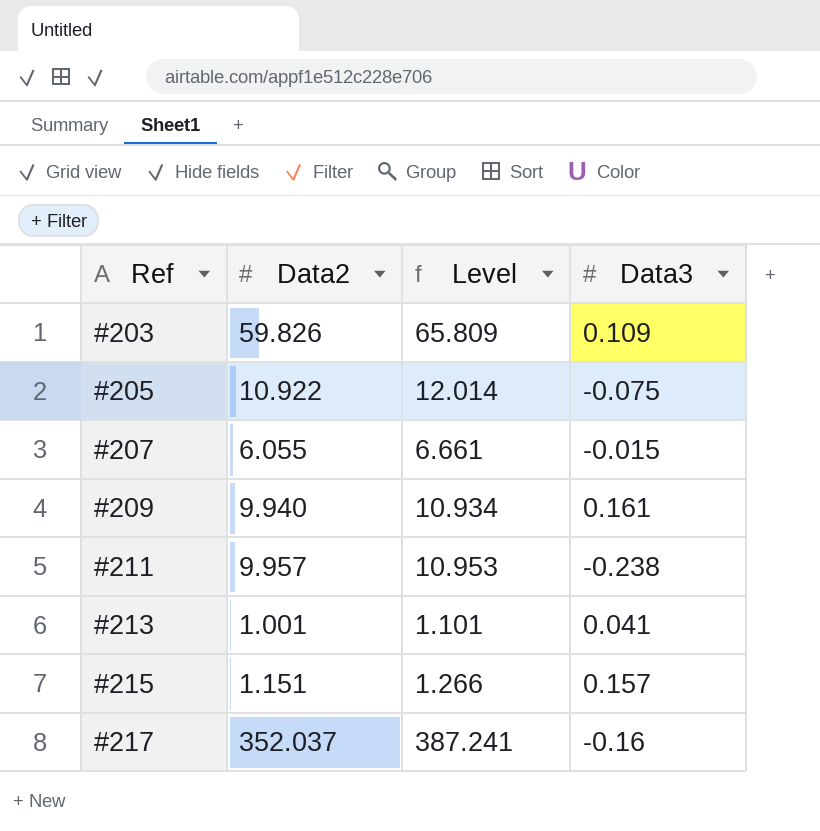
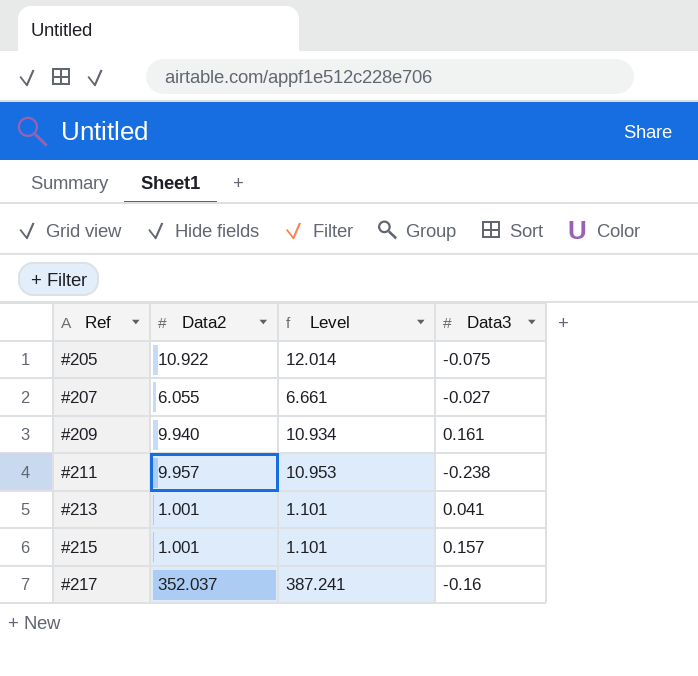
row #203: 59.826 | 65.809 | 0.109 -> none
#207 | Data3: -0.015 -> -0.027
#215 | Data2: 1.151 -> 1.001
#215 | Level: 1.266 -> 1.101

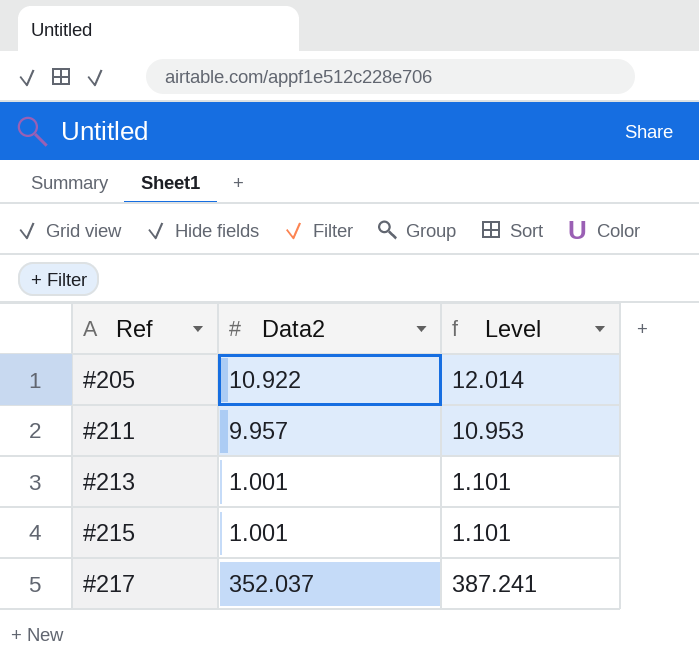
column Data3 | position: 4 -> none
row #207: 6.055 | 6.661 | -0.027 -> none
row #209: 9.940 | 10.934 | 0.161 -> none

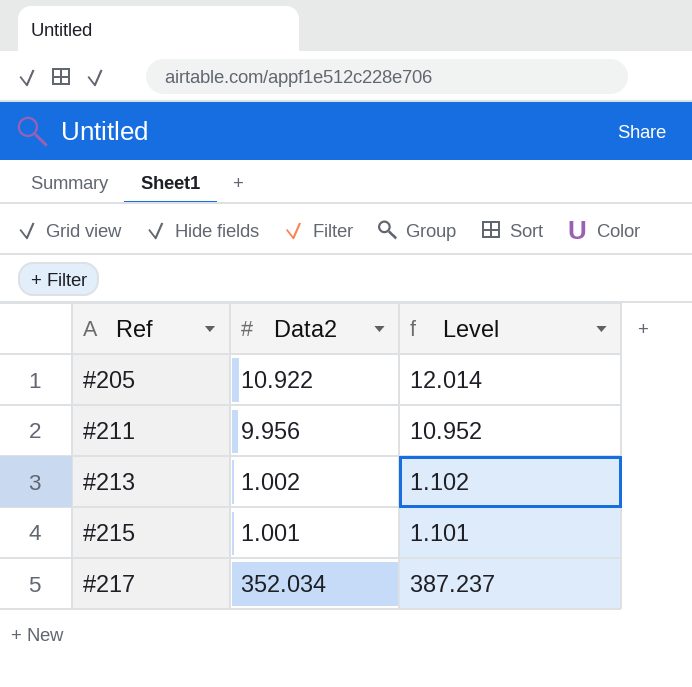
#211 | Data2: 9.957 -> 9.956
#211 | Level: 10.953 -> 10.952
#213 | Data2: 1.001 -> 1.002
#213 | Level: 1.101 -> 1.102
#217 | Data2: 352.037 -> 352.034
#217 | Level: 387.241 -> 387.237

